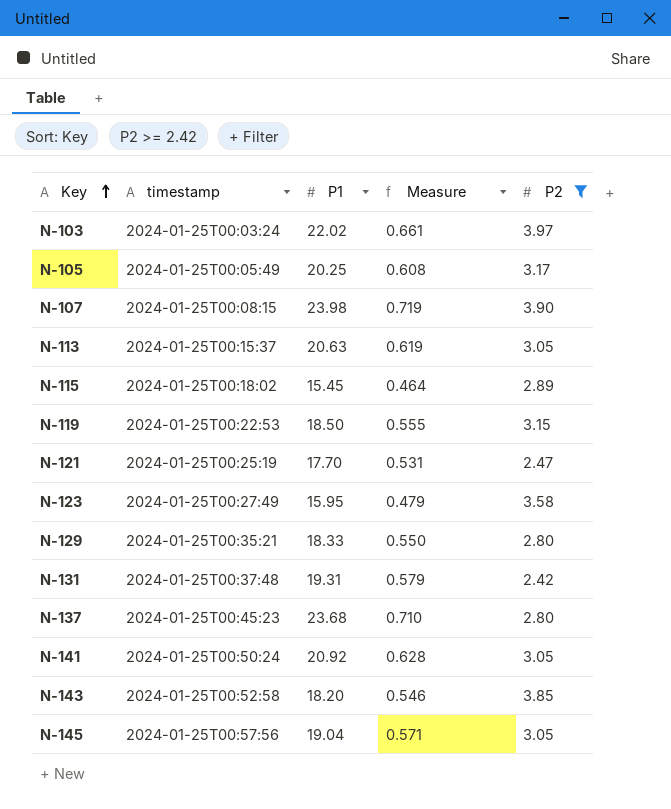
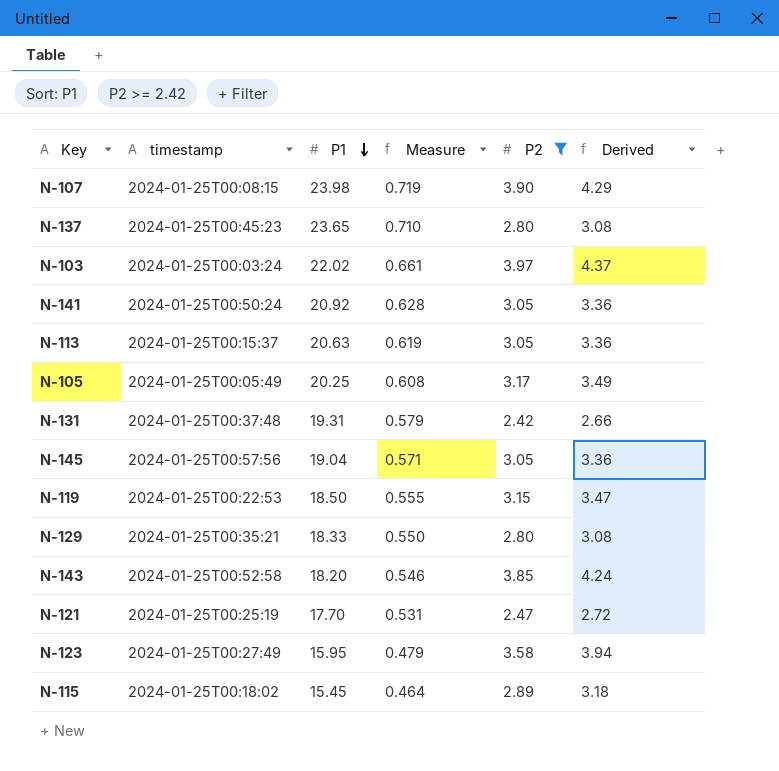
row order: Key ascending -> P1 descending
column Derived | formula: none -> [P2] * 1.1
N-137 | P1: 23.68 -> 23.65

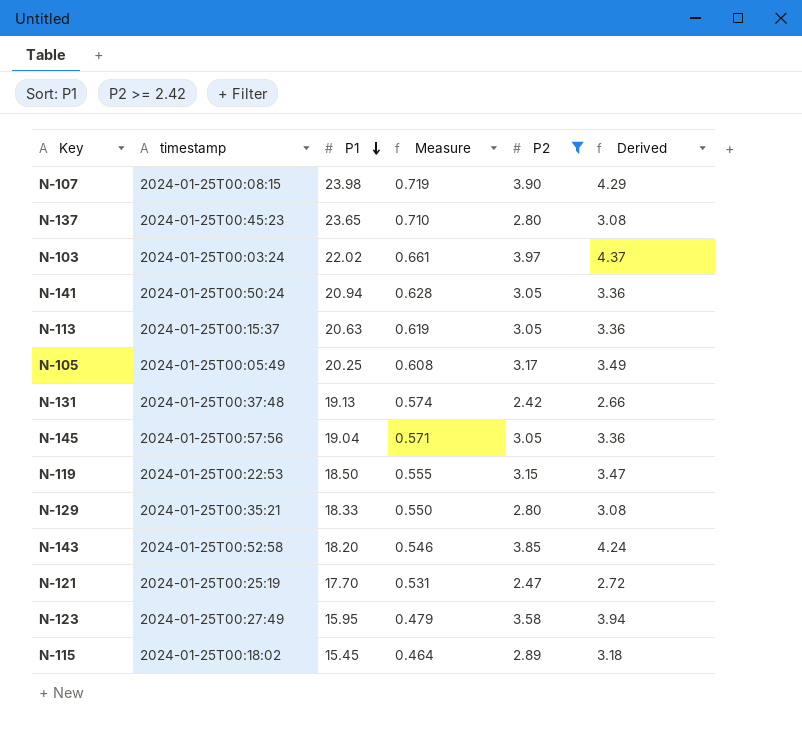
N-141 | P1: 20.92 -> 20.94
N-131 | P1: 19.31 -> 19.13
N-131 | Measure: 0.579 -> 0.574

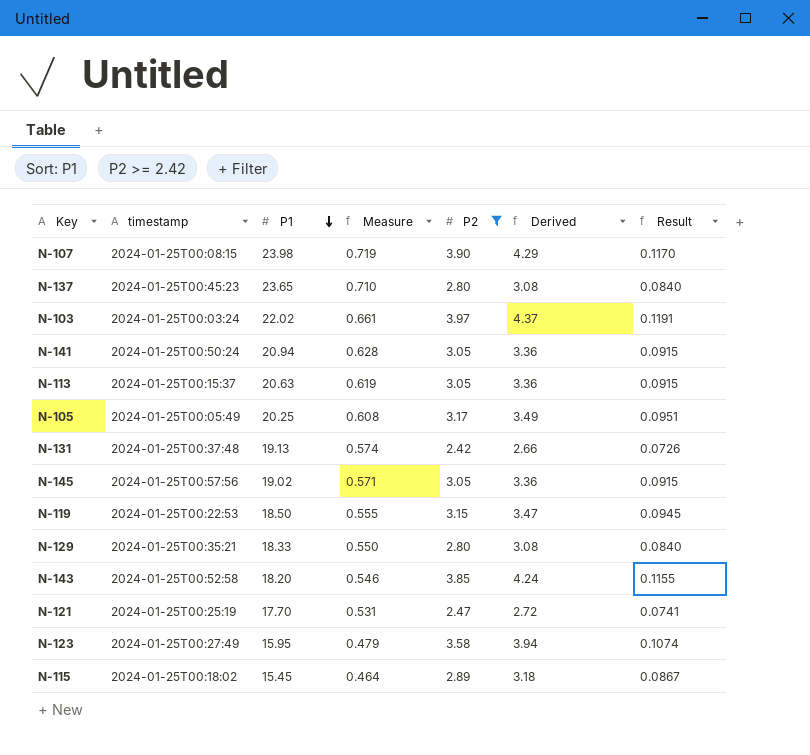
column Result | formula: none -> [P2] * 0.03
N-145 | P1: 19.04 -> 19.02

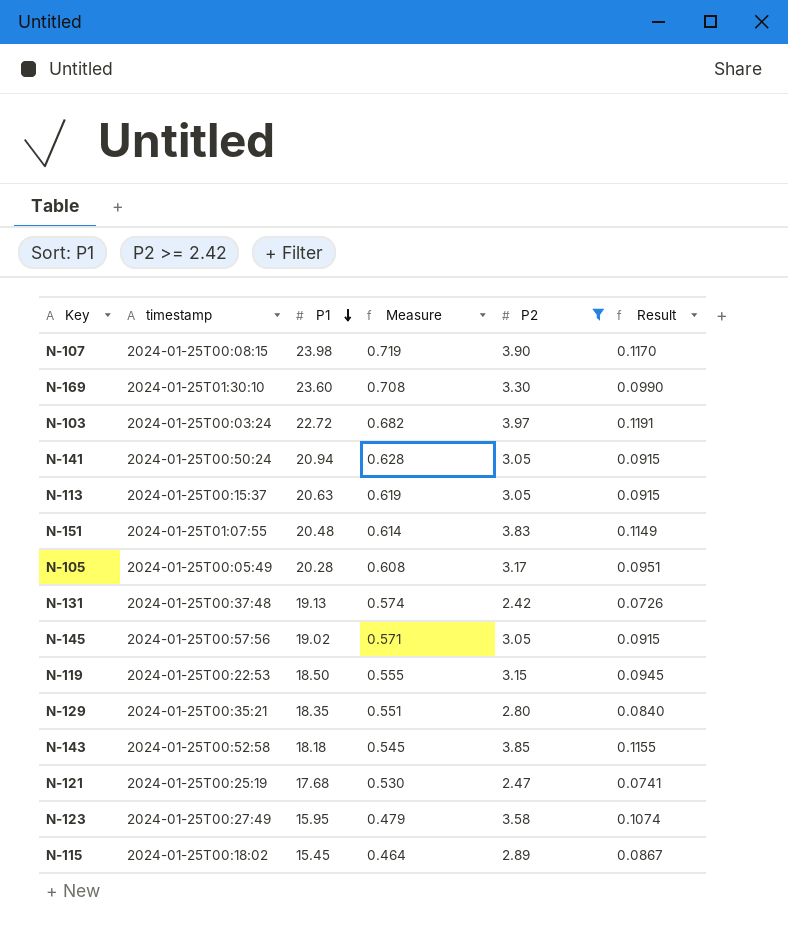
column Derived | formula: [P2] * 1.1 -> none
row N-137: 2024-01-25T00:45:23 | 23.65 | 0.710 | 2.80 | 3.08 | 0.0840 -> none
row N-169: none -> 2024-01-25T01:30:10 | 23.60 | 0.708 | 3.30 | 0.0990
N-103 | P1: 22.02 -> 22.72
N-103 | Measure: 0.661 -> 0.682
row N-151: none -> 2024-01-25T01:07:55 | 20.48 | 0.614 | 3.83 | 0.1149
N-105 | P1: 20.25 -> 20.28
N-129 | P1: 18.33 -> 18.35
N-129 | Measure: 0.550 -> 0.551
N-143 | P1: 18.20 -> 18.18
N-143 | Measure: 0.546 -> 0.545
N-121 | P1: 17.70 -> 17.68
N-121 | Measure: 0.531 -> 0.530

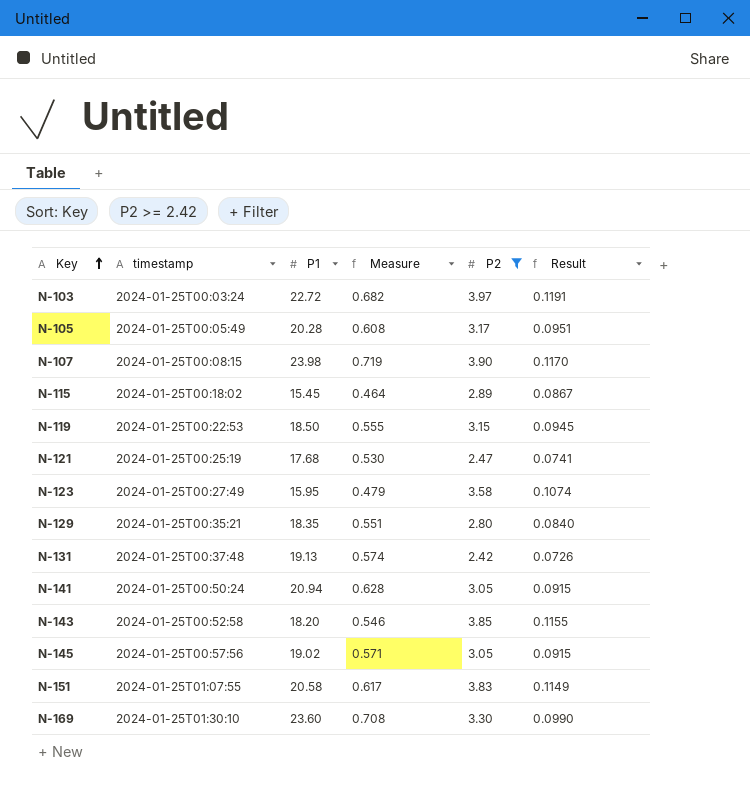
row order: P1 descending -> Key ascending
row N-113: 2024-01-25T00:15:37 | 20.63 | 0.619 | 3.05 | 0.0915 -> none
N-143 | P1: 18.18 -> 18.20
N-143 | Measure: 0.545 -> 0.546
N-151 | P1: 20.48 -> 20.58
N-151 | Measure: 0.614 -> 0.617

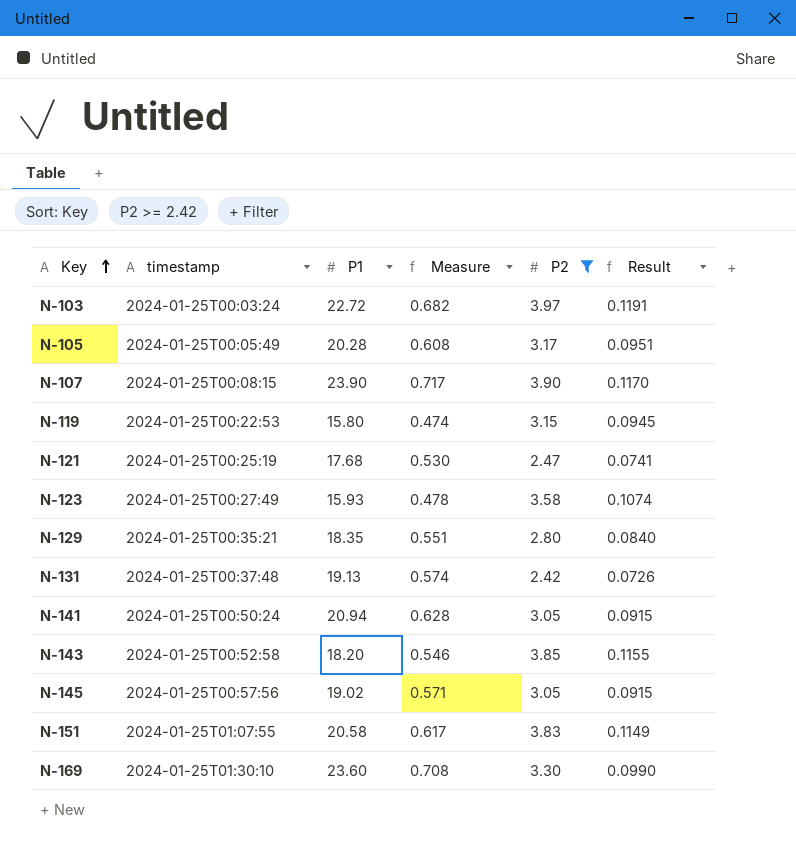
row N-115: 2024-01-25T00:18:02 | 15.45 | 0.464 | 2.89 | 0.0867 -> none
N-107 | P1: 23.98 -> 23.90
N-107 | Measure: 0.719 -> 0.717
N-119 | P1: 18.50 -> 15.80
N-119 | Measure: 0.555 -> 0.474
N-123 | P1: 15.95 -> 15.93
N-123 | Measure: 0.479 -> 0.478

